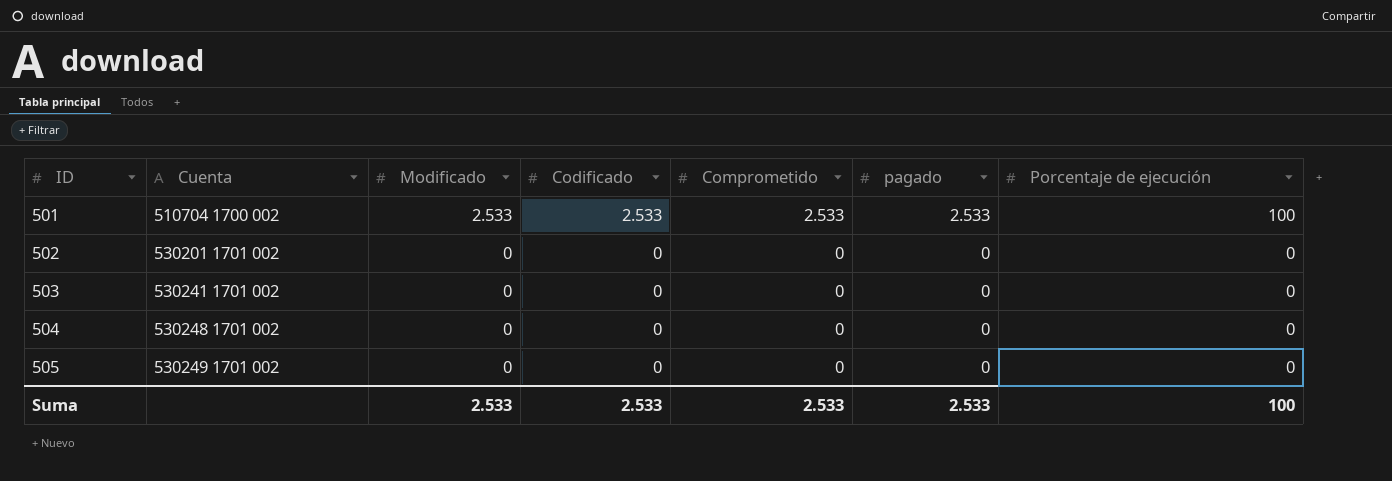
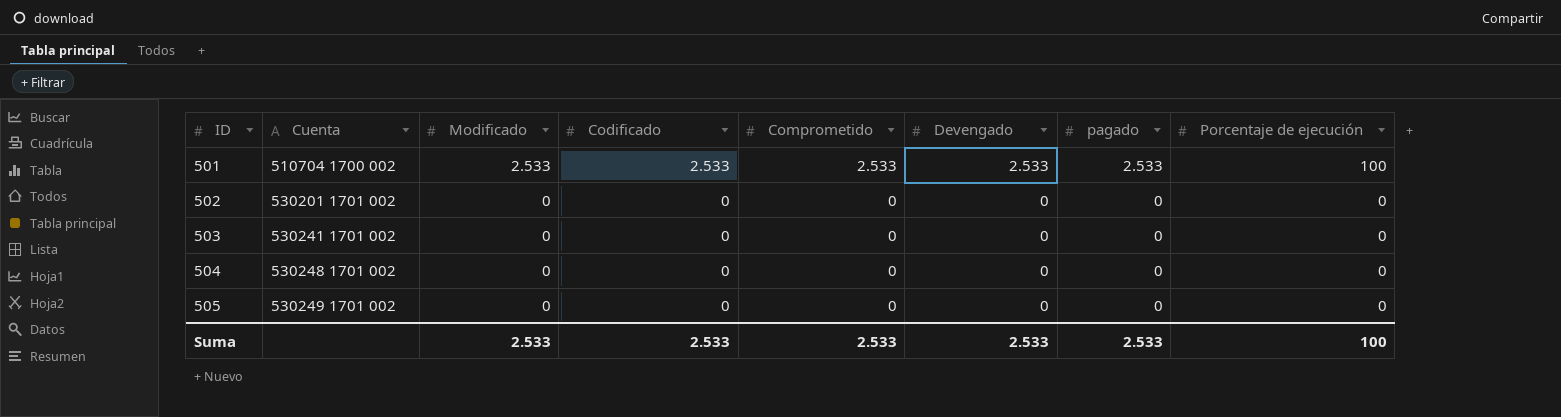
column Devengado | position: none -> 6

